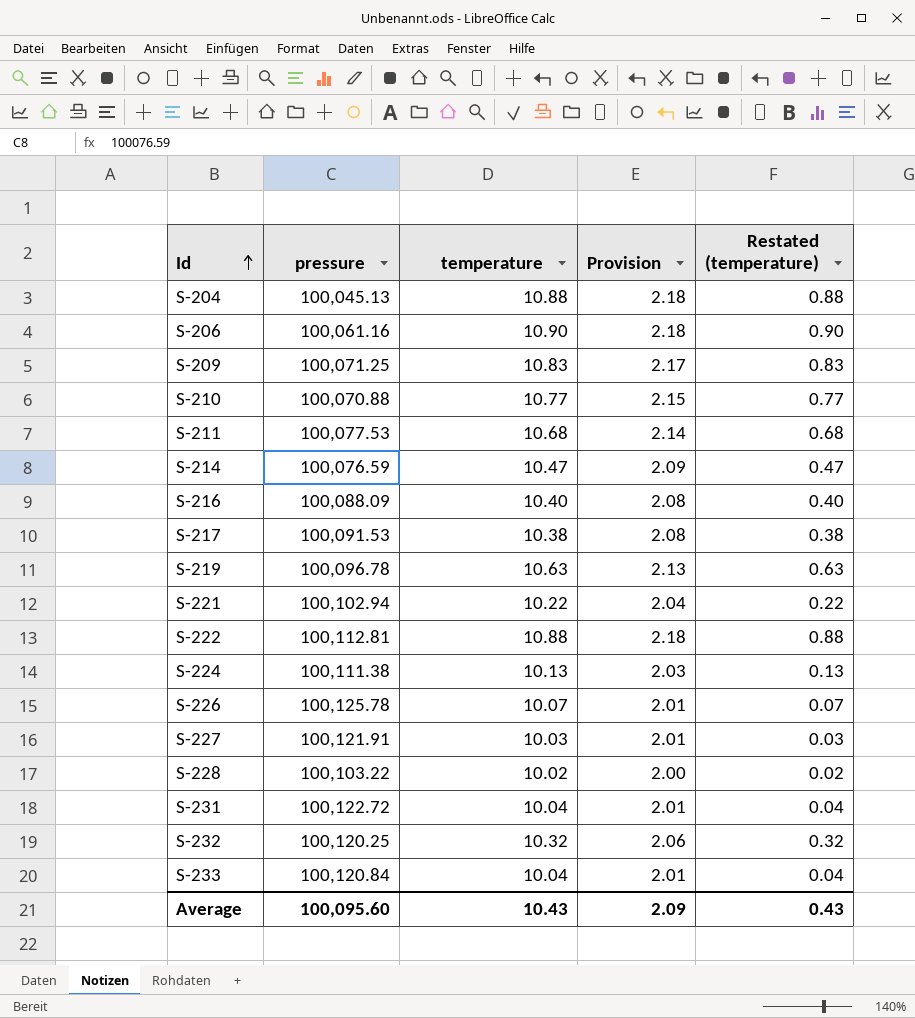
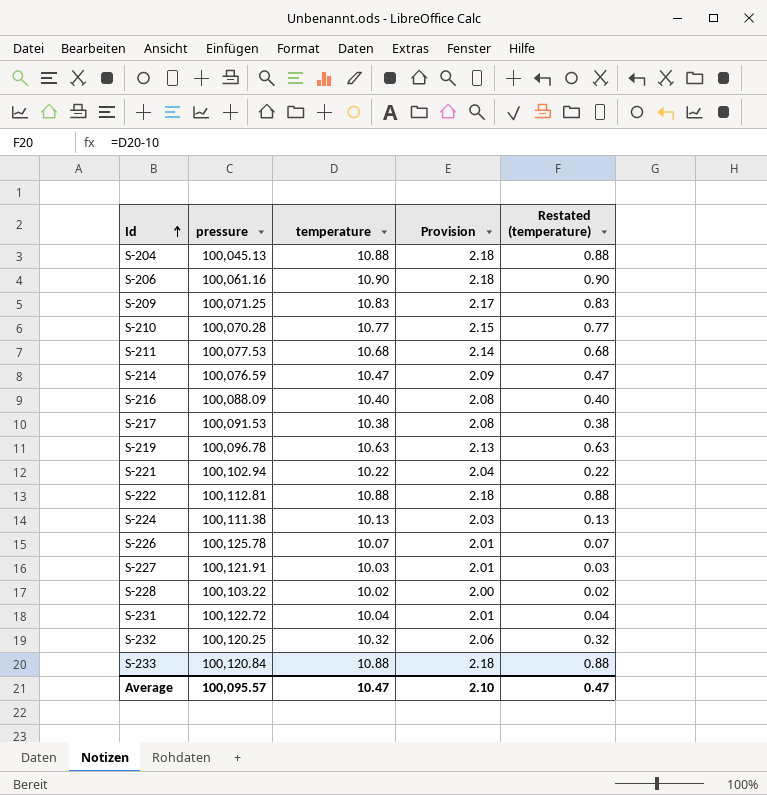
S-210 | pressure: 100,070.88 -> 100,070.28
S-233 | temperature: 10.04 -> 10.88
S-233 | Provision: 2.01 -> 2.18
S-233 | Restated (temperature): 0.04 -> 0.88
Average | pressure: 100,095.60 -> 100,095.57
Average | temperature: 10.43 -> 10.47
Average | Provision: 2.09 -> 2.10
Average | Restated (temperature): 0.43 -> 0.47

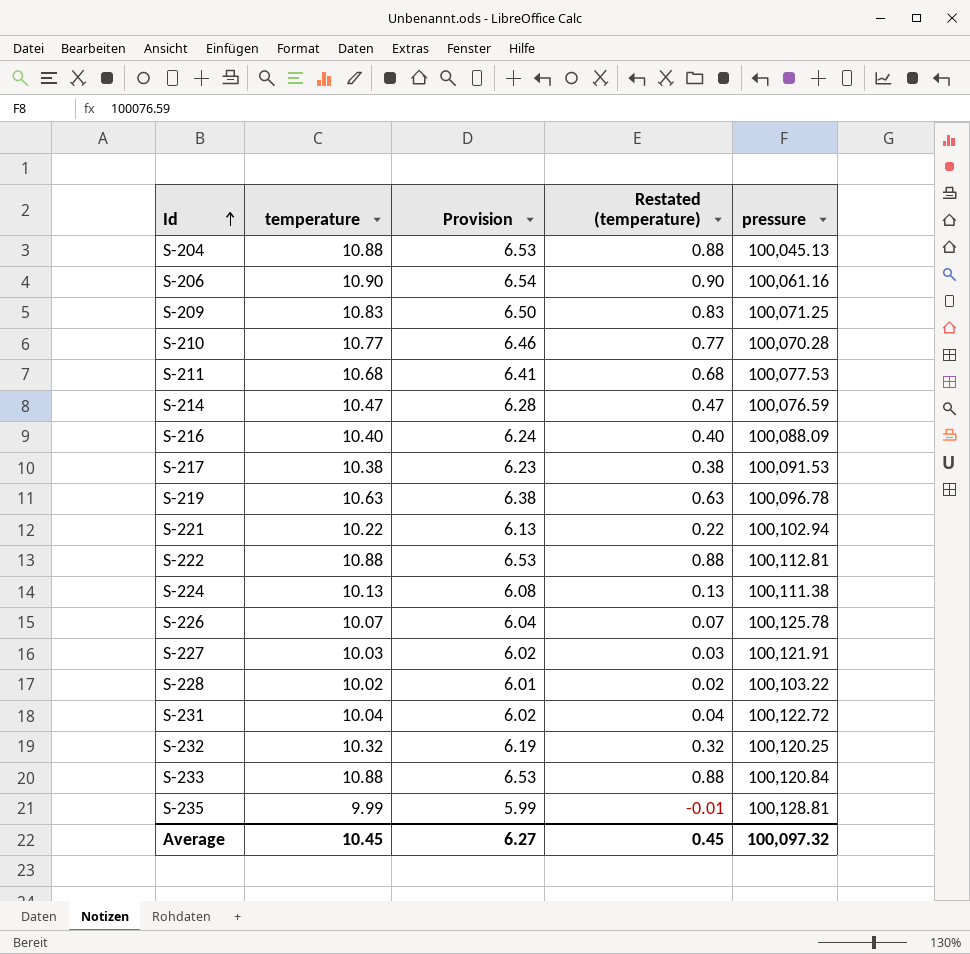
column Provision | formula: [temperature] * 0.2 -> [temperature] * 0.6
column pressure | position: 2 -> 5
row S-235: none -> 9.99 | 5.99 | -0.01 | 100,128.81
Average | temperature: 10.47 -> 10.45
Average | Provision: 2.10 -> 6.27
Average | Restated (temperature): 0.47 -> 0.45
Average | pressure: 100,095.57 -> 100,097.32

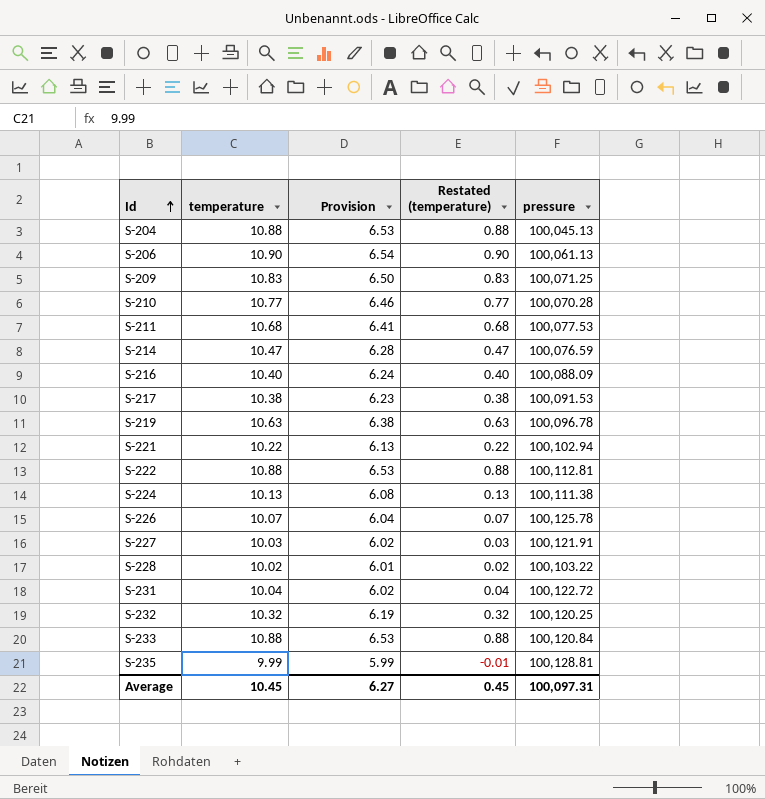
S-206 | pressure: 100,061.16 -> 100,061.13
Average | pressure: 100,097.32 -> 100,097.31

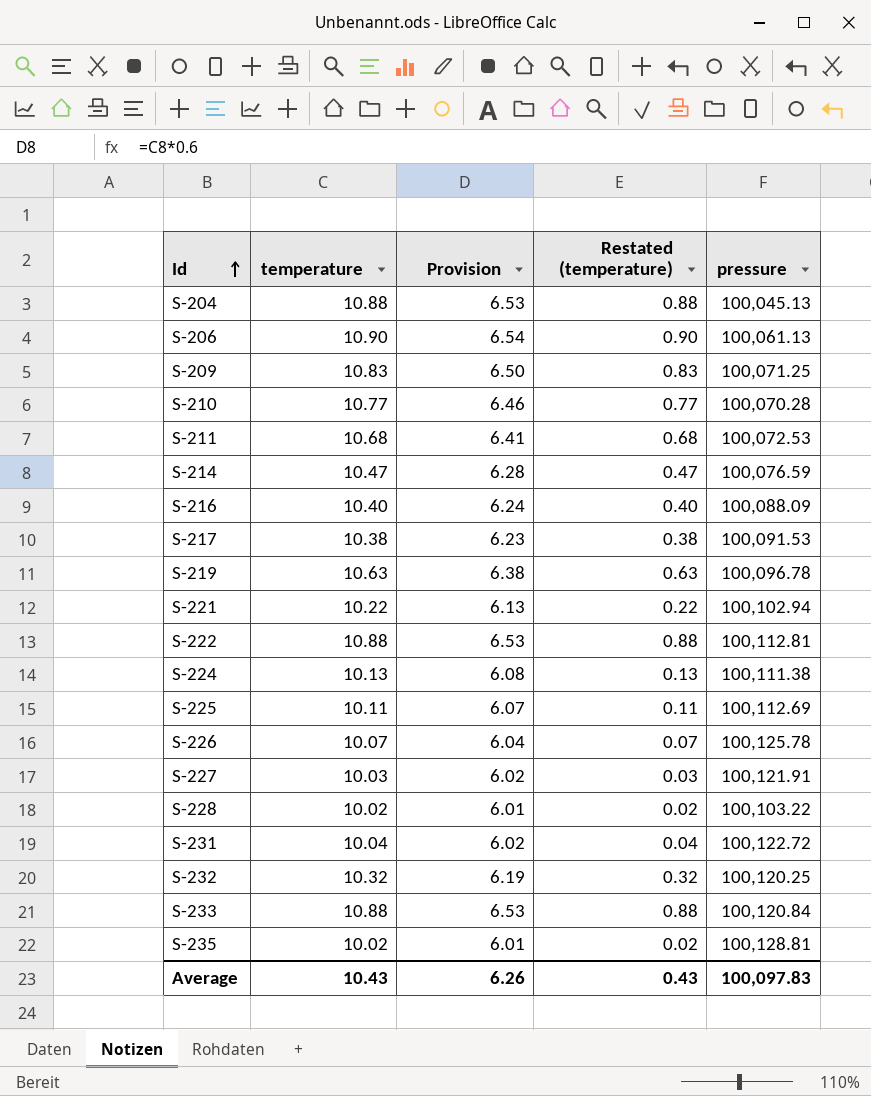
S-211 | pressure: 100,077.53 -> 100,072.53
row S-225: none -> 10.11 | 6.07 | 0.11 | 100,112.69
S-235 | temperature: 9.99 -> 10.02
S-235 | Provision: 5.99 -> 6.01
S-235 | Restated (temperature): -0.01 -> 0.02
Average | temperature: 10.45 -> 10.43
Average | Provision: 6.27 -> 6.26
Average | Restated (temperature): 0.45 -> 0.43
Average | pressure: 100,097.31 -> 100,097.83

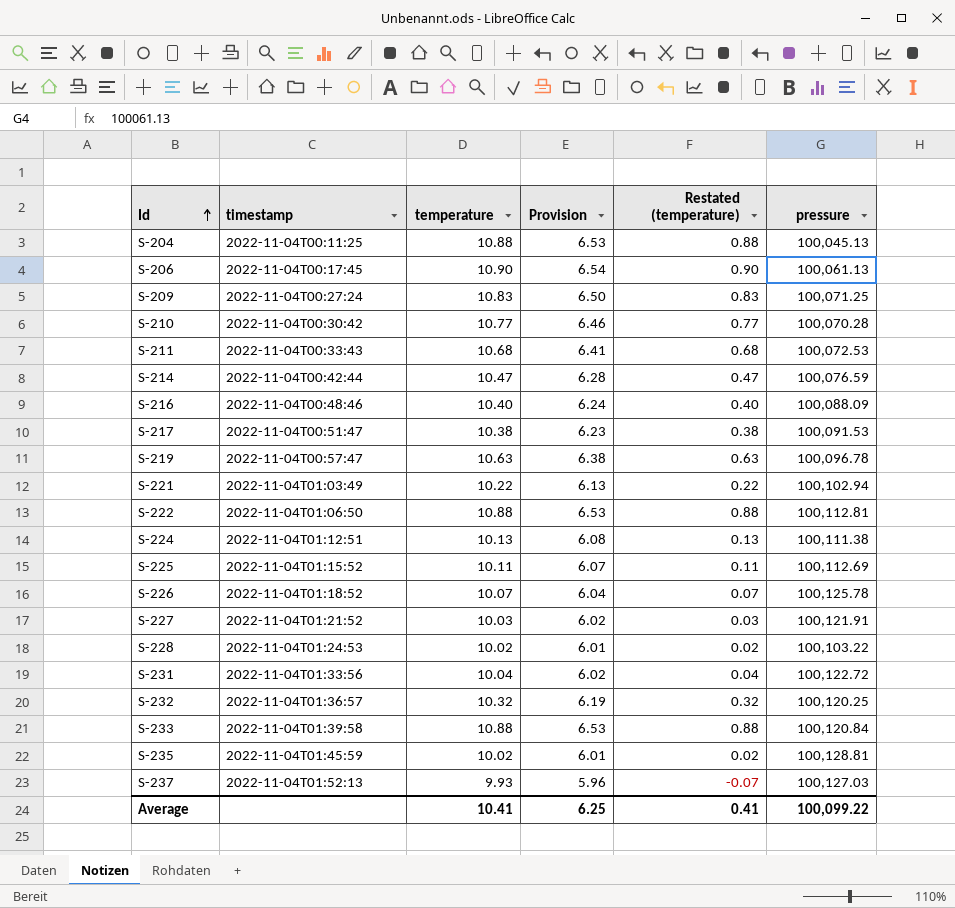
column timestamp | position: none -> 2
row S-237: none -> 2022-11-04T01:52:13 | 9.93 | 5.96 | -0.07 | 100,127.03
Average | temperature: 10.43 -> 10.41
Average | Provision: 6.26 -> 6.25
Average | Restated (temperature): 0.43 -> 0.41
Average | pressure: 100,097.83 -> 100,099.22

